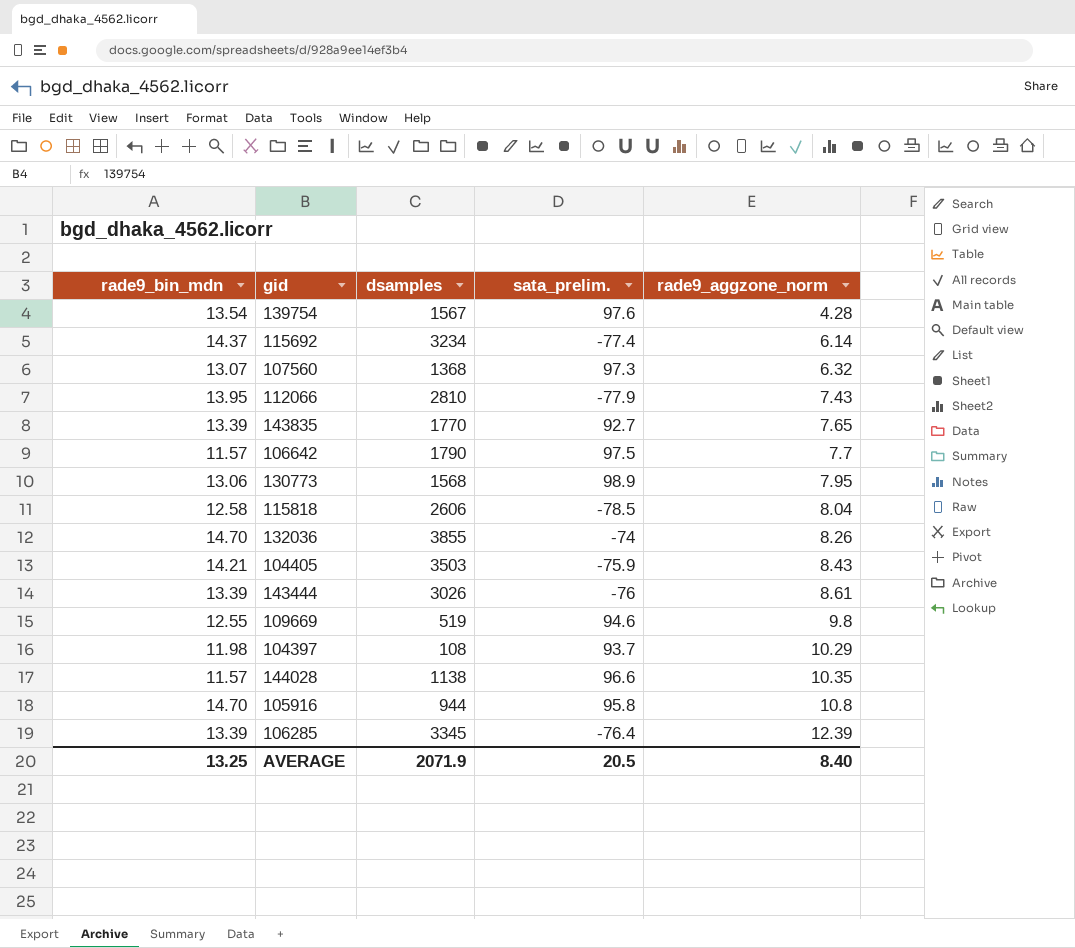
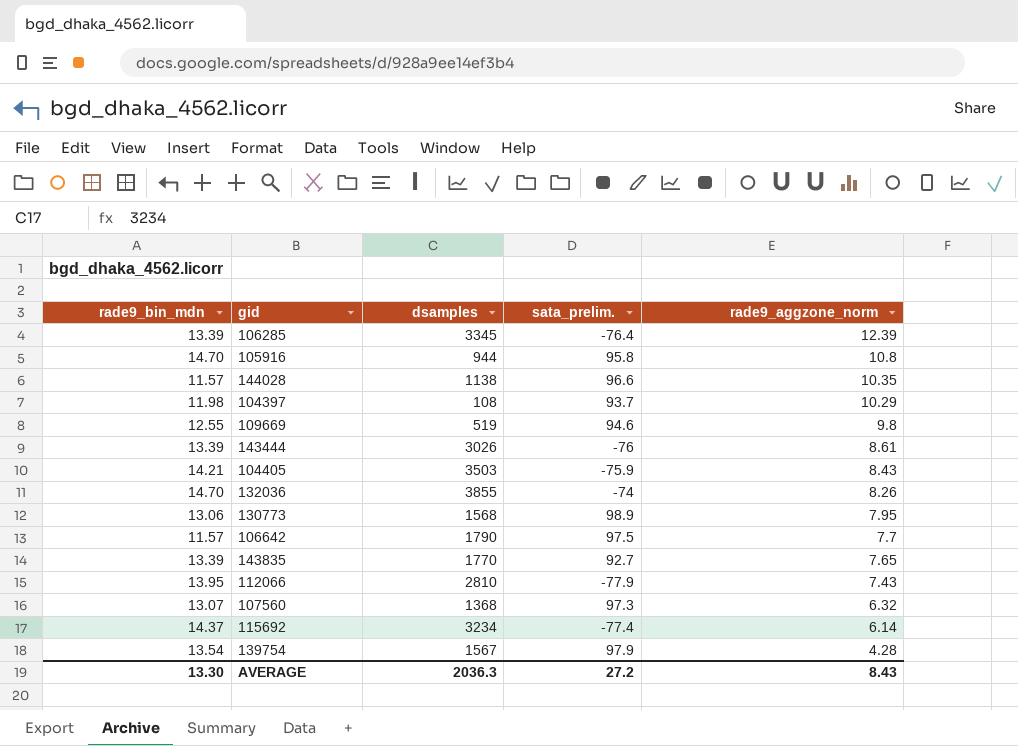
row order: rade9_aggzone_norm ascending -> rade9_aggzone_norm descending
row 115818: 12.58 | 2606 | -78.5 | 8.04 -> none
139754 | sata_prelim.: 97.6 -> 97.9
AVERAGE | rade9_bin_mdn: 13.25 -> 13.30
AVERAGE | dsamples: 2071.9 -> 2036.3
AVERAGE | sata_prelim.: 20.5 -> 27.2
AVERAGE | rade9_aggzone_norm: 8.40 -> 8.43

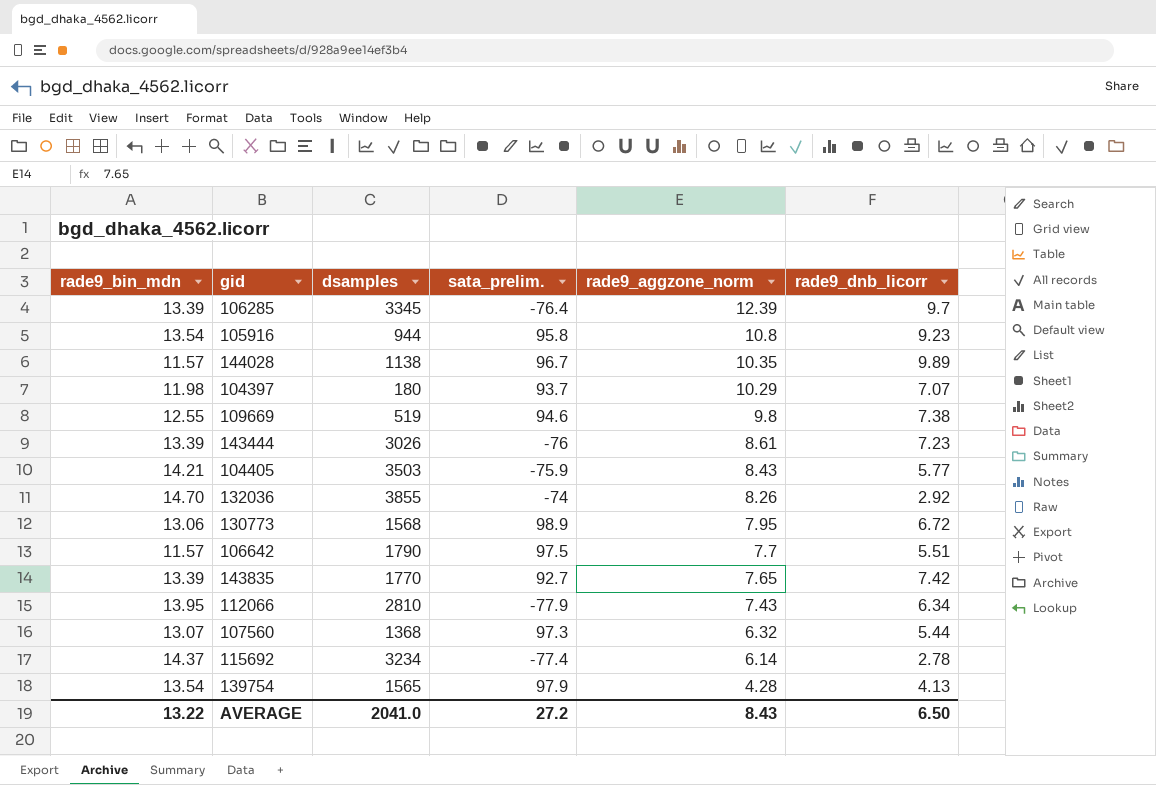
column rade9_dnb_licorr | position: none -> 6
105916 | rade9_bin_mdn: 14.70 -> 13.54
144028 | sata_prelim.: 96.6 -> 96.7
104397 | dsamples: 108 -> 180
139754 | dsamples: 1567 -> 1565
AVERAGE | rade9_bin_mdn: 13.30 -> 13.22
AVERAGE | dsamples: 2036.3 -> 2041.0

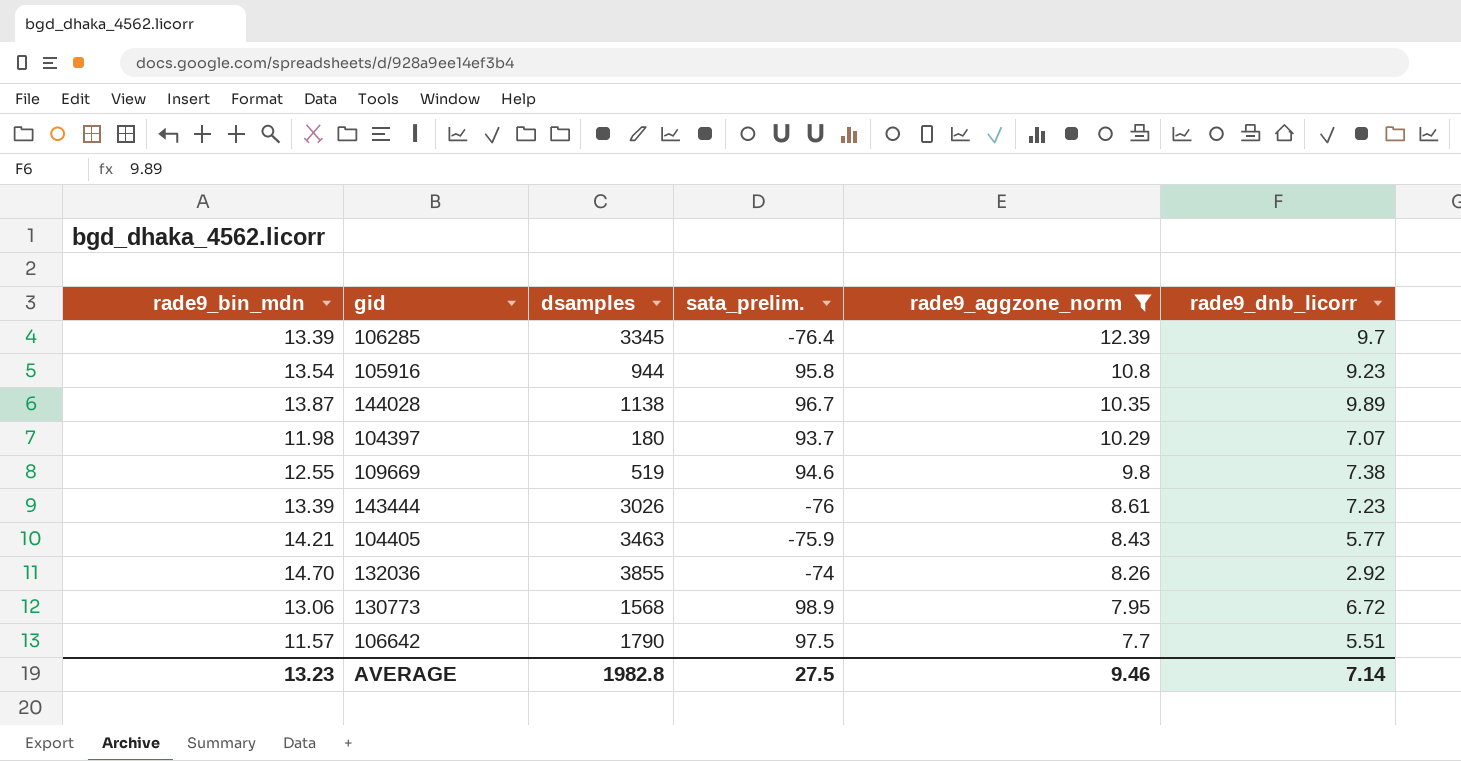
filter: none -> rade9_aggzone_norm >= 7.7
144028 | rade9_bin_mdn: 11.57 -> 13.87
104405 | dsamples: 3503 -> 3463
AVERAGE | rade9_bin_mdn: 13.22 -> 13.23
AVERAGE | dsamples: 2041.0 -> 1982.8
AVERAGE | sata_prelim.: 27.2 -> 27.5
AVERAGE | rade9_aggzone_norm: 8.43 -> 9.46
AVERAGE | rade9_dnb_licorr: 6.50 -> 7.14

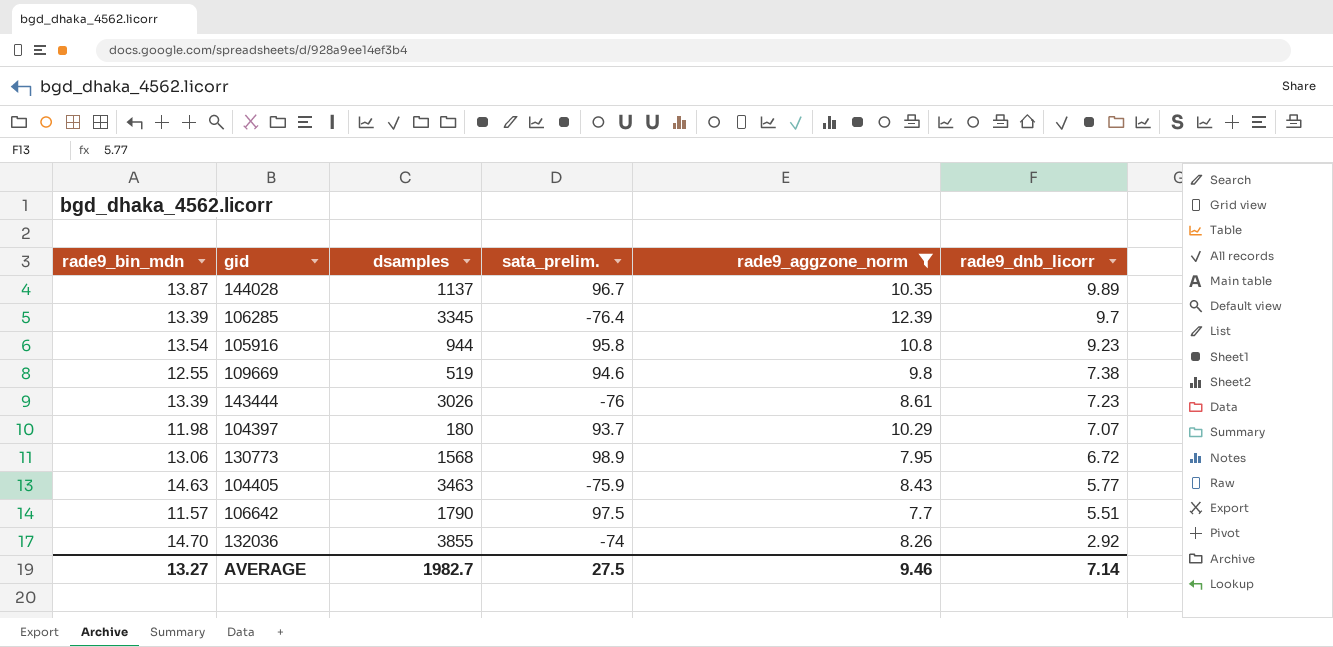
row order: rade9_aggzone_norm descending -> rade9_dnb_licorr descending
144028 | dsamples: 1138 -> 1137
104405 | rade9_bin_mdn: 14.21 -> 14.63
AVERAGE | rade9_bin_mdn: 13.23 -> 13.27
AVERAGE | dsamples: 1982.8 -> 1982.7

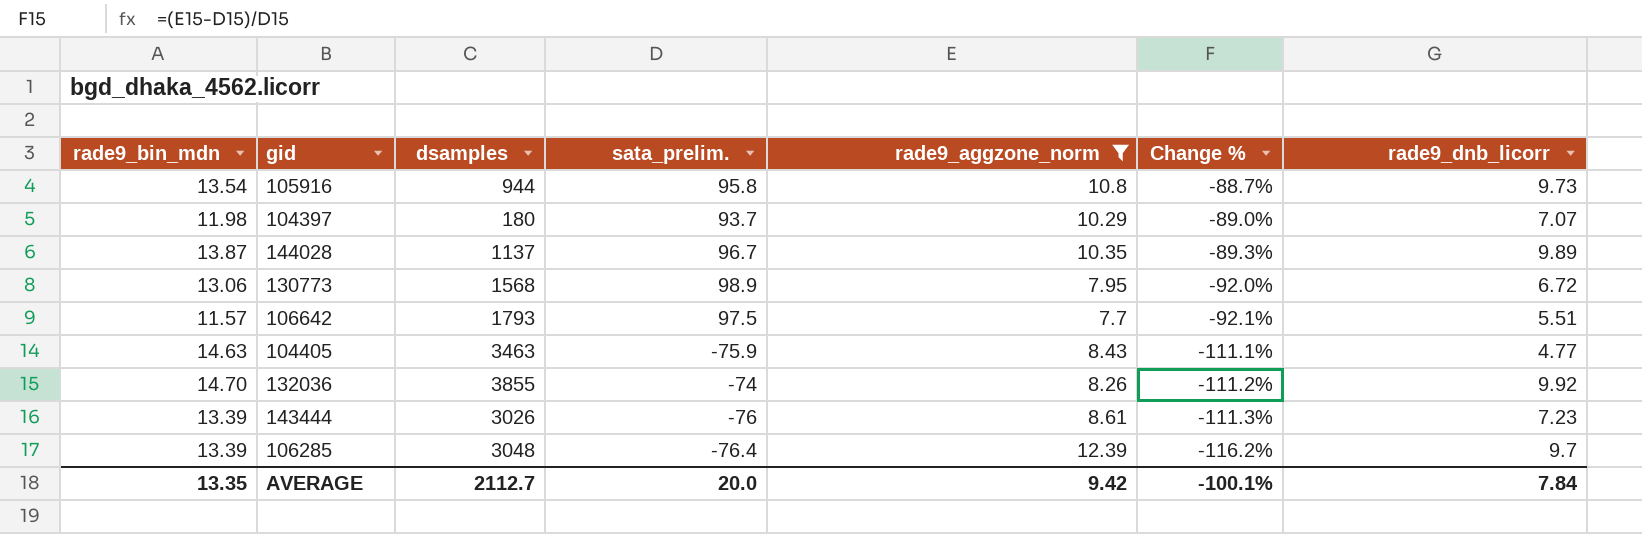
row order: rade9_dnb_licorr descending -> Change % descending
column Change % | formula: none -> ([rade9_aggzone_norm] - [sata_prelim.]) / [sata_prelim.]
row 109669: 12.55 | 519 | 94.6 | 9.8 | 7.38 -> none
105916 | rade9_dnb_licorr: 9.23 -> 9.73
106642 | dsamples: 1790 -> 1793
104405 | rade9_dnb_licorr: 5.77 -> 4.77
132036 | rade9_dnb_licorr: 2.92 -> 9.92
106285 | dsamples: 3345 -> 3048
AVERAGE | rade9_bin_mdn: 13.27 -> 13.35
AVERAGE | dsamples: 1982.7 -> 2112.7
AVERAGE | sata_prelim.: 27.5 -> 20.0
AVERAGE | rade9_aggzone_norm: 9.46 -> 9.42
AVERAGE | rade9_dnb_licorr: 7.14 -> 7.84

